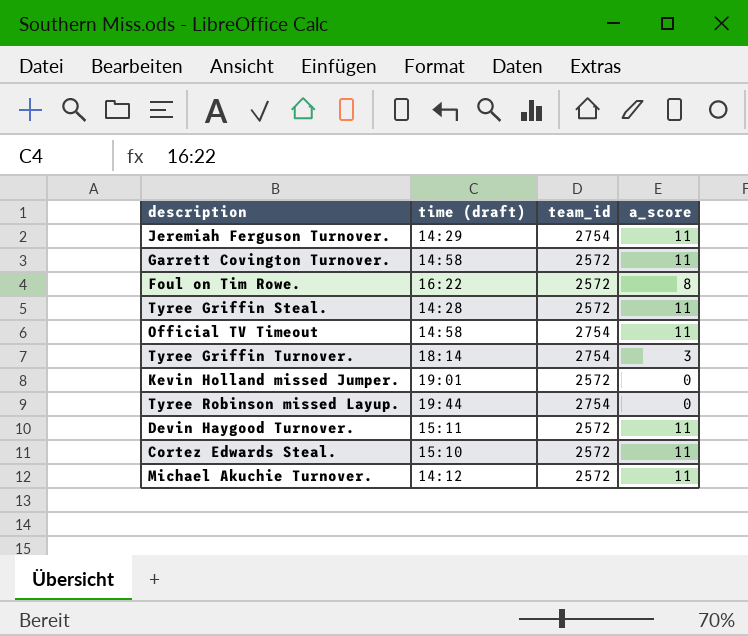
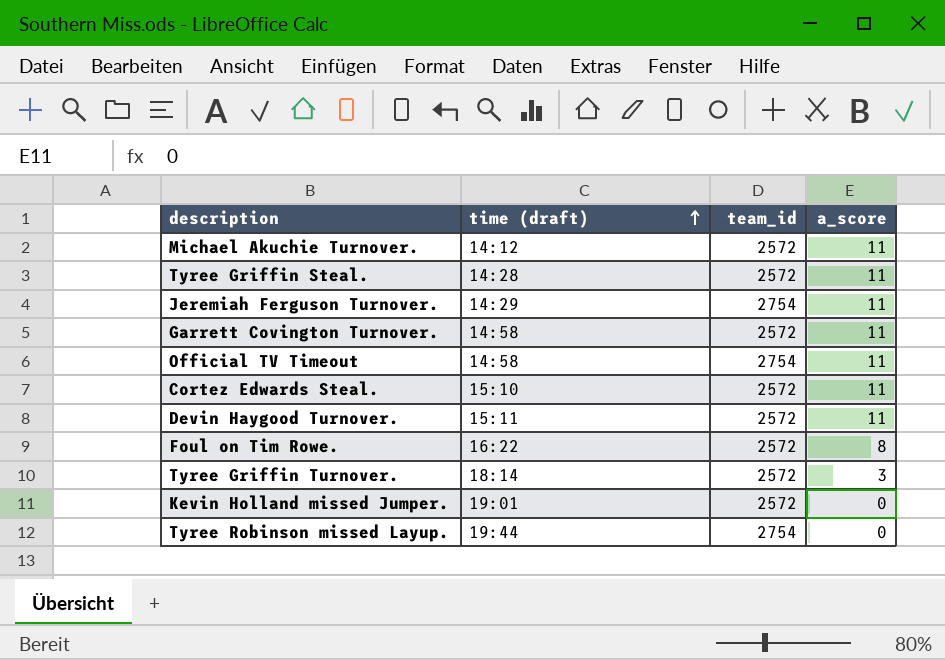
row order: none -> time (draft) ascending
Tyree Griffin Turnover. | team_id: 2754 -> 2572

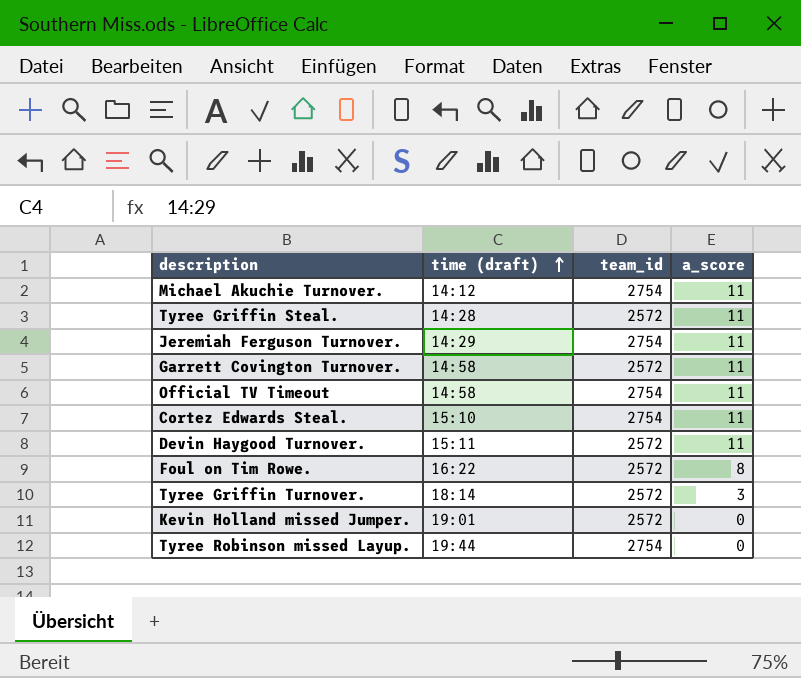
Michael Akuchie Turnover. | team_id: 2572 -> 2754
Cortez Edwards Steal. | team_id: 2572 -> 2754

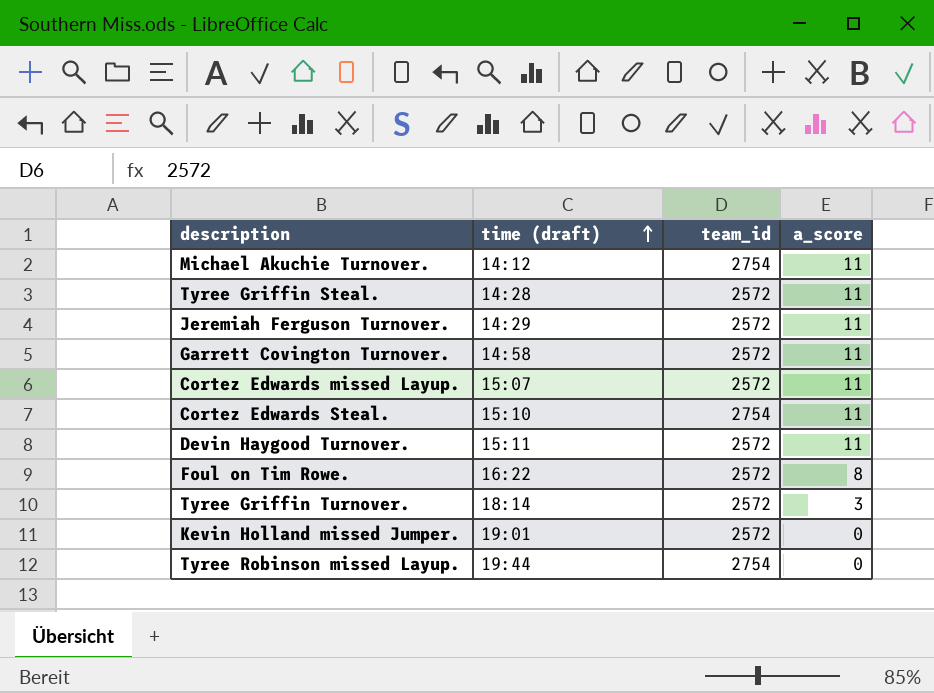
row Official TV Timeout: 14:58 | 2754 | 11 -> none
Jeremiah Ferguson Turnover. | team_id: 2754 -> 2572
row Cortez Edwards missed Layup.: none -> 15:07 | 2572 | 11

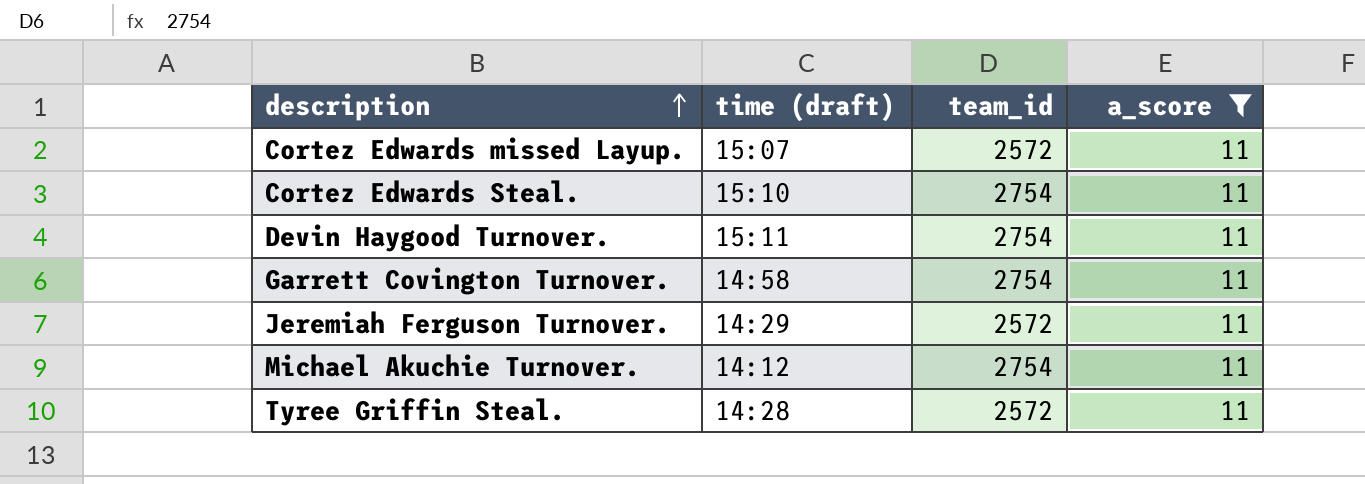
filter: none -> a_score = 11
row order: time (draft) ascending -> description ascending
Devin Haygood Turnover. | team_id: 2572 -> 2754
Garrett Covington Turnover. | team_id: 2572 -> 2754

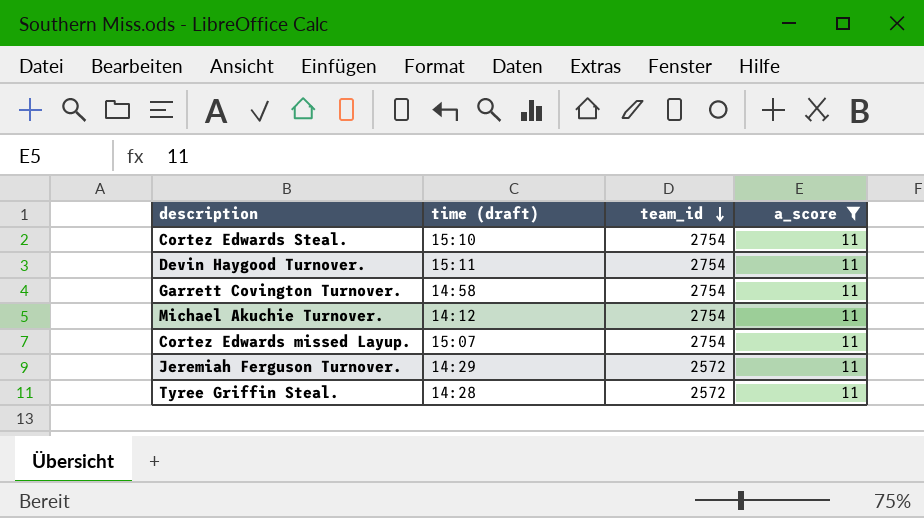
row order: description ascending -> team_id descending
Cortez Edwards missed Layup. | team_id: 2572 -> 2754

